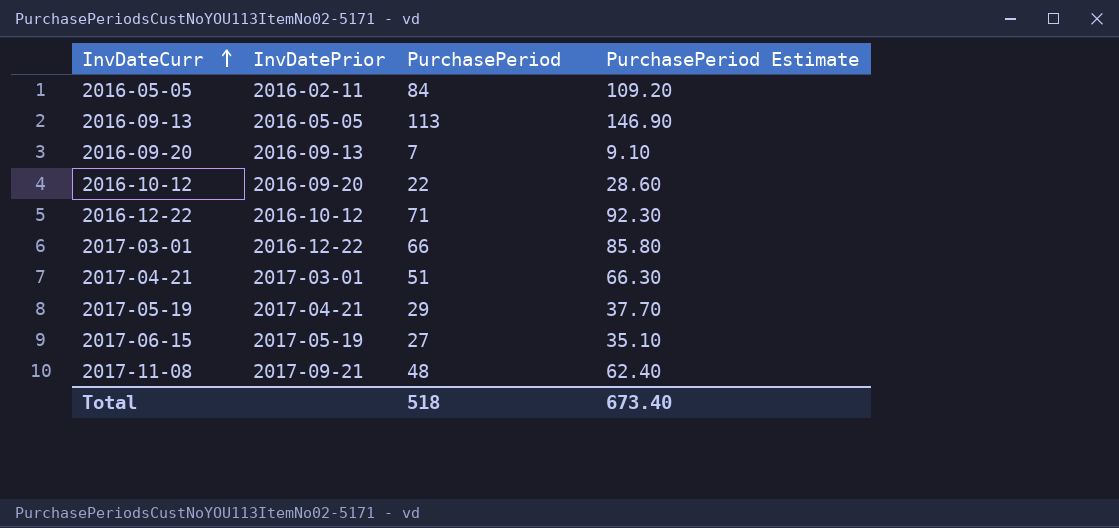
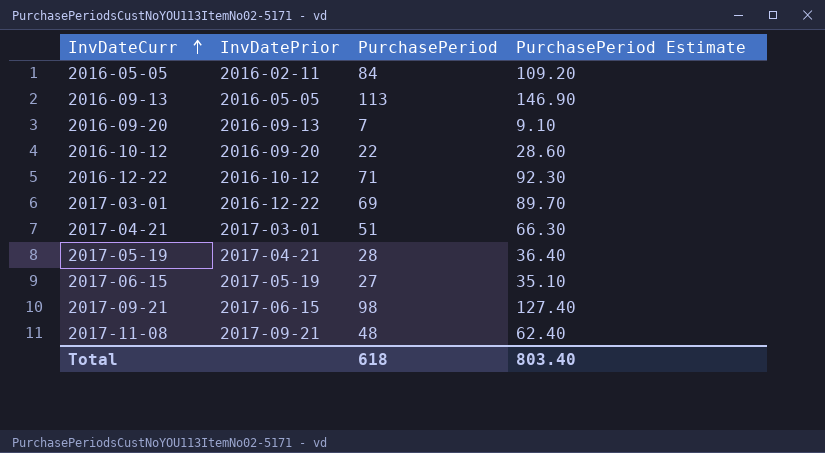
2017-03-01 | PurchasePeriod: 66 -> 69
2017-03-01 | PurchasePeriod Estimate: 85.80 -> 89.70
2017-05-19 | PurchasePeriod: 29 -> 28
2017-05-19 | PurchasePeriod Estimate: 37.70 -> 36.40
row 2017-09-21: none -> 2017-06-15 | 98 | 127.40
Total | PurchasePeriod: 518 -> 618
Total | PurchasePeriod Estimate: 673.40 -> 803.40

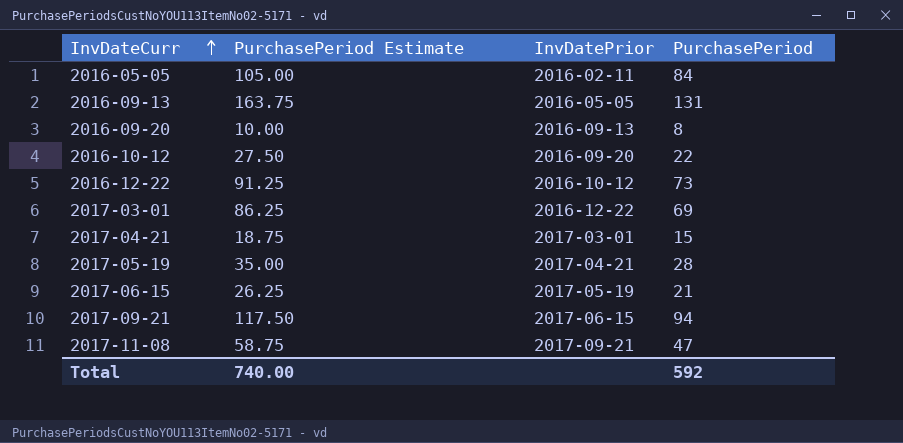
column PurchasePeriod Estimate | formula: [PurchasePeriod] * 1.3 -> [PurchasePeriod] * 1.25
column PurchasePeriod Estimate | position: 4 -> 2
2016-09-13 | PurchasePeriod: 113 -> 131
2016-09-20 | PurchasePeriod: 7 -> 8
2016-12-22 | PurchasePeriod: 71 -> 73
2017-04-21 | PurchasePeriod: 51 -> 15
2017-06-15 | PurchasePeriod: 27 -> 21
2017-09-21 | PurchasePeriod: 98 -> 94
2017-11-08 | PurchasePeriod: 48 -> 47
Total | PurchasePeriod Estimate: 803.40 -> 740.00
Total | PurchasePeriod: 618 -> 592

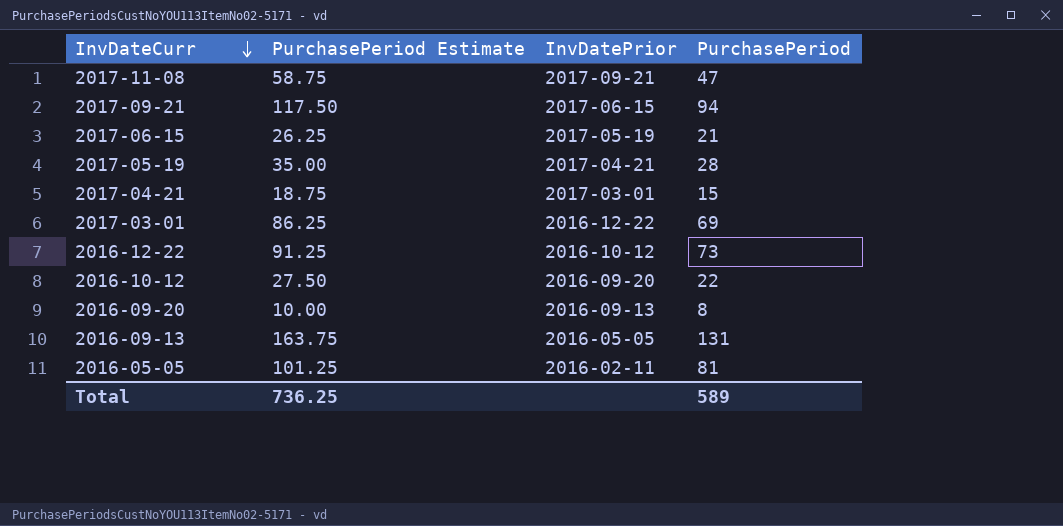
row order: InvDateCurr ascending -> InvDateCurr descending
2016-05-05 | PurchasePeriod Estimate: 105.00 -> 101.25
2016-05-05 | PurchasePeriod: 84 -> 81
Total | PurchasePeriod Estimate: 740.00 -> 736.25
Total | PurchasePeriod: 592 -> 589

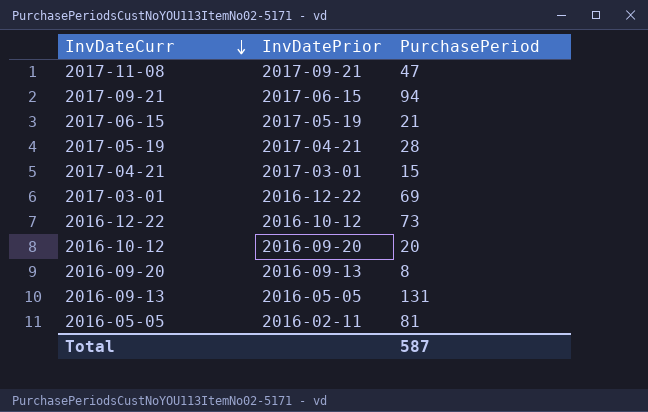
column PurchasePeriod Estimate | formula: [PurchasePeriod] * 1.25 -> none
2016-10-12 | PurchasePeriod: 22 -> 20
Total | PurchasePeriod: 589 -> 587

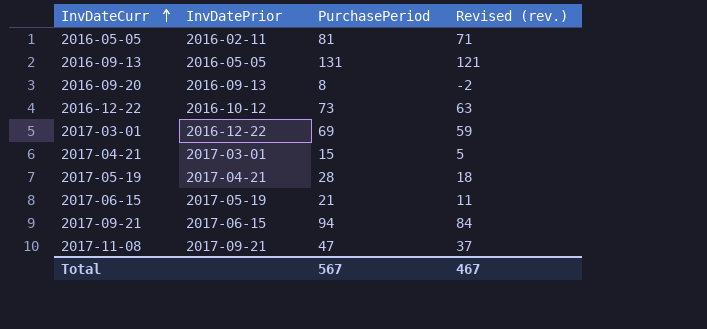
row order: InvDateCurr descending -> InvDateCurr ascending
column Revised (rev.) | formula: none -> [PurchasePeriod] - 10
row 2016-10-12: 2016-09-20 | 20 -> none
Total | PurchasePeriod: 587 -> 567

